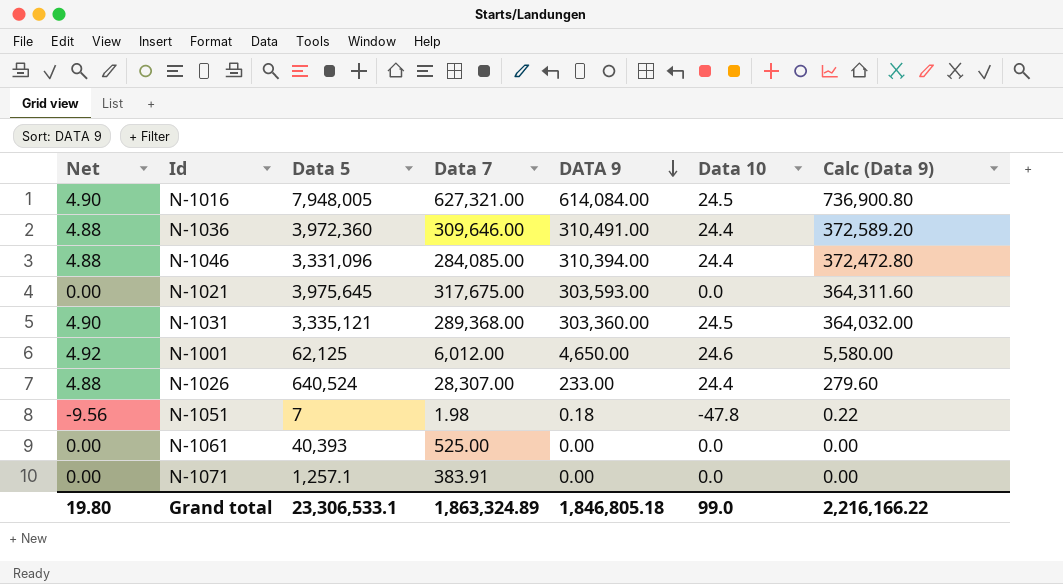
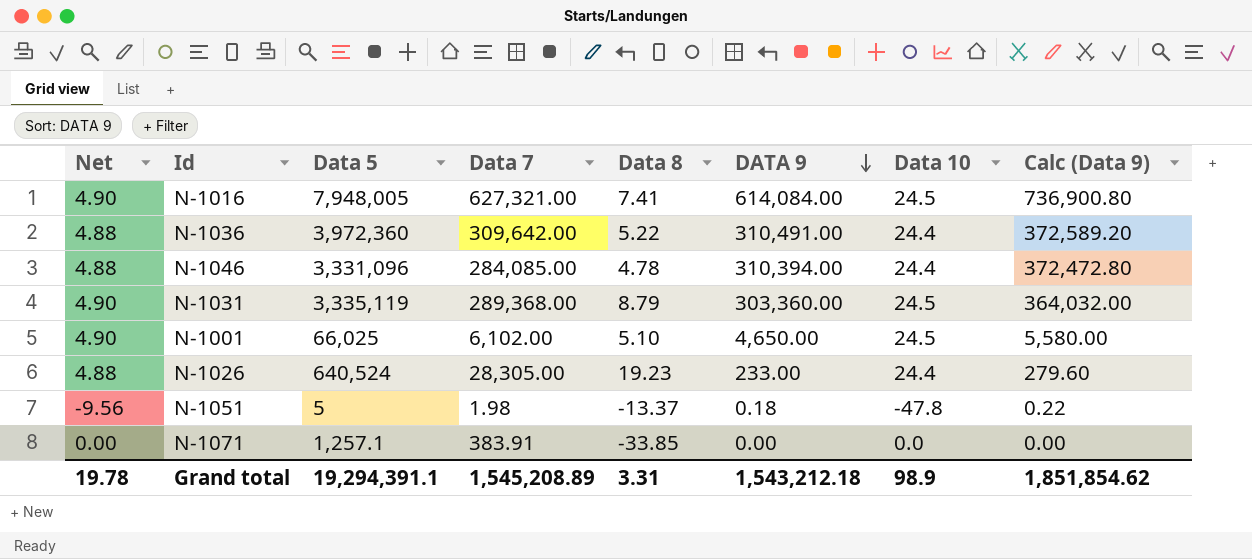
column Data 8 | position: none -> 5
row N-1021: 0.00 | 3,975,645 | 317,675.00 | 303,593.00 | 0.0 | 364,311.60 -> none
row N-1061: 0.00 | 40,393 | 525.00 | 0.00 | 0.0 | 0.00 -> none
N-1036 | Data 7: 309,646.00 -> 309,642.00
N-1031 | Data 5: 3,335,121 -> 3,335,119
N-1001 | Net: 4.92 -> 4.90
N-1001 | Data 5: 62,125 -> 66,025
N-1001 | Data 7: 6,012.00 -> 6,102.00
N-1001 | Data 10: 24.6 -> 24.5
N-1026 | Data 7: 28,307.00 -> 28,305.00
N-1051 | Data 5: 7 -> 5
Grand total | Net: 19.80 -> 19.78
Grand total | Data 5: 23,306,533.1 -> 19,294,391.1
Grand total | Data 7: 1,863,324.89 -> 1,545,208.89
Grand total | DATA 9: 1,846,805.18 -> 1,543,212.18
Grand total | Data 10: 99.0 -> 98.9
Grand total | Calc (Data 9): 2,216,166.22 -> 1,851,854.62

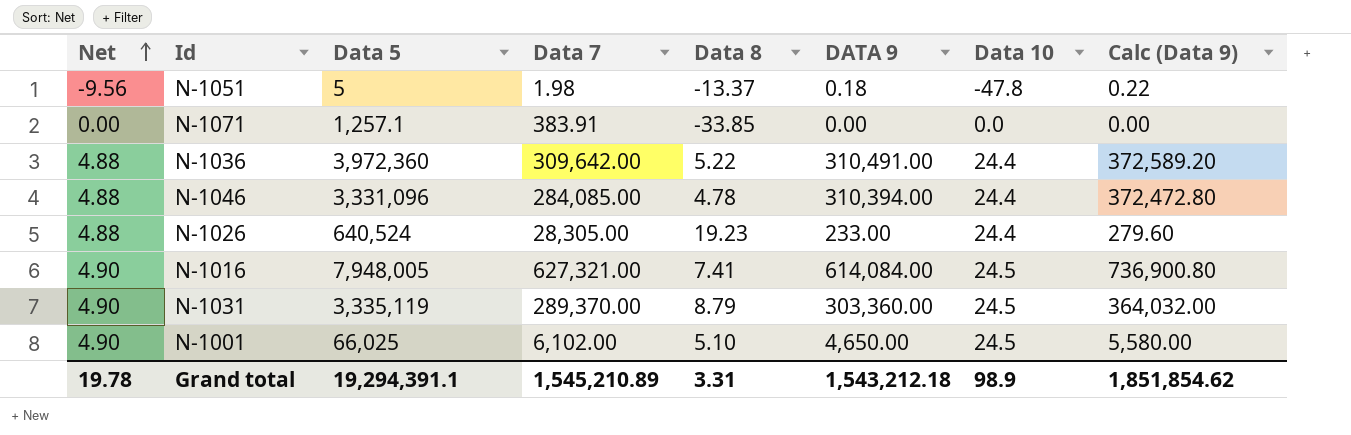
row order: DATA 9 descending -> Net ascending
N-1031 | Data 7: 289,368.00 -> 289,370.00
Grand total | Data 7: 1,545,208.89 -> 1,545,210.89

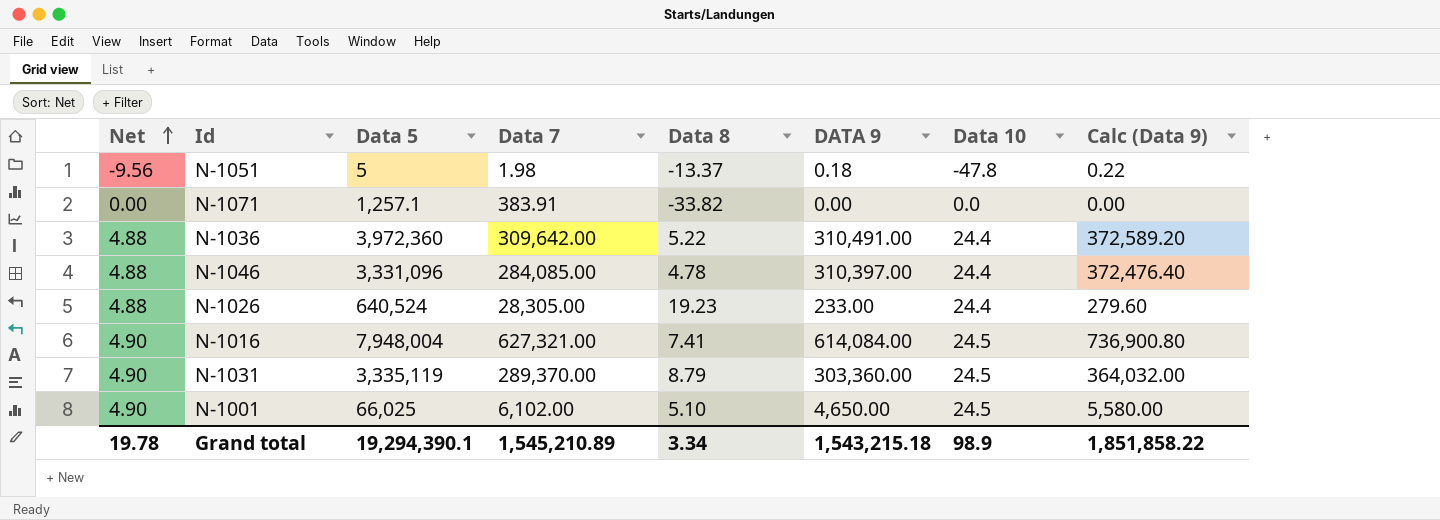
N-1071 | Data 8: -33.85 -> -33.82
N-1046 | DATA 9: 310,394.00 -> 310,397.00
N-1046 | Calc (Data 9): 372,472.80 -> 372,476.40
N-1016 | Data 5: 7,948,005 -> 7,948,004
Grand total | Data 5: 19,294,391.1 -> 19,294,390.1
Grand total | Data 8: 3.31 -> 3.34
Grand total | DATA 9: 1,543,212.18 -> 1,543,215.18
Grand total | Calc (Data 9): 1,851,854.62 -> 1,851,858.22

